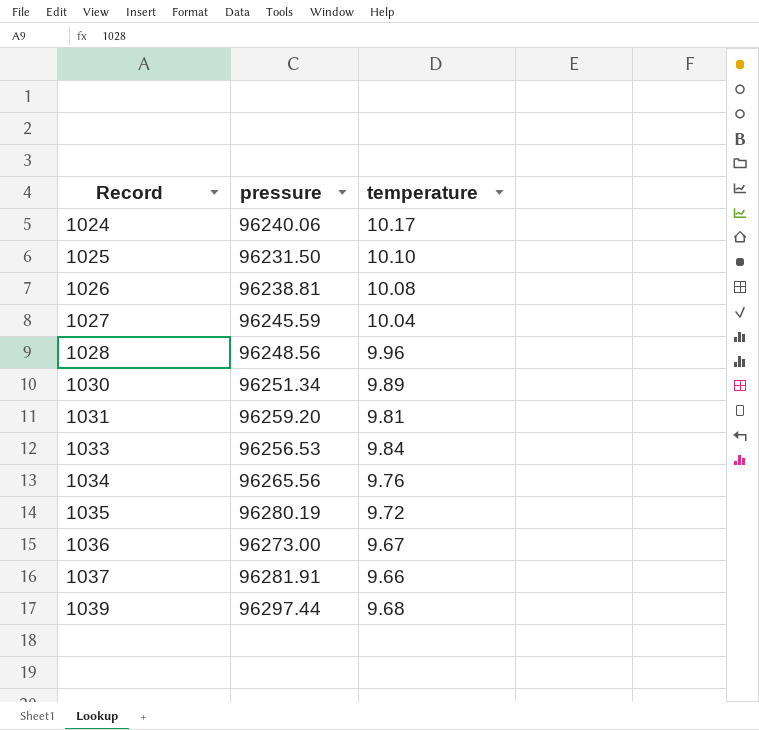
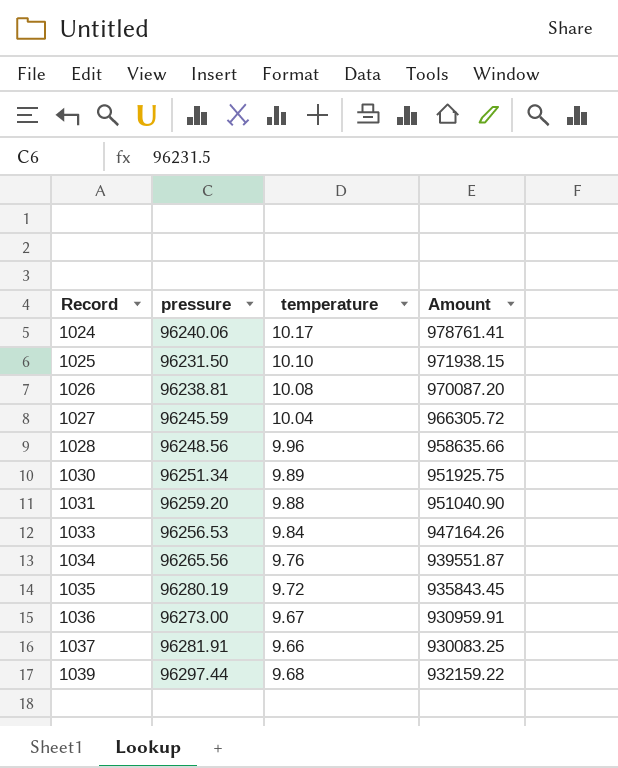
column Amount | formula: none -> [pressure] * [temperature]
1031 | temperature: 9.81 -> 9.88

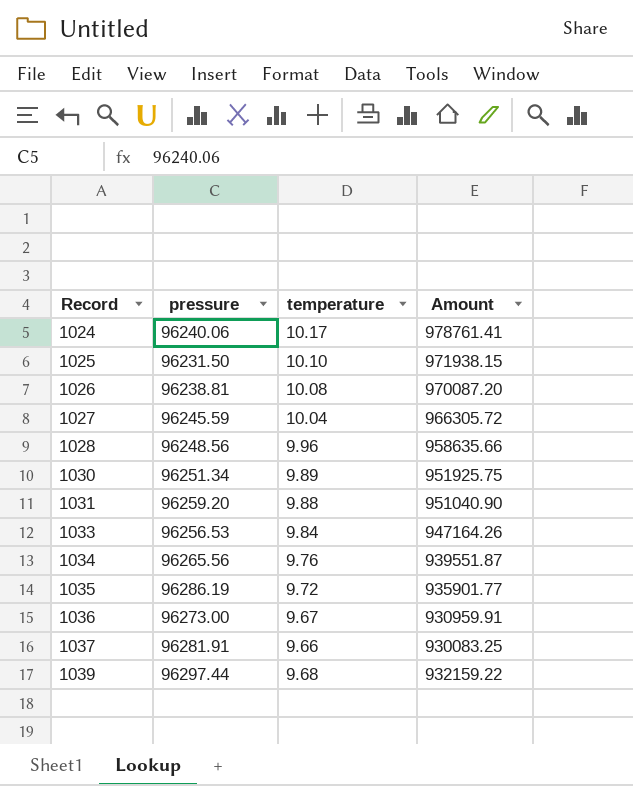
1035 | pressure: 96280.19 -> 96286.19
1035 | Amount: 935843.45 -> 935901.77

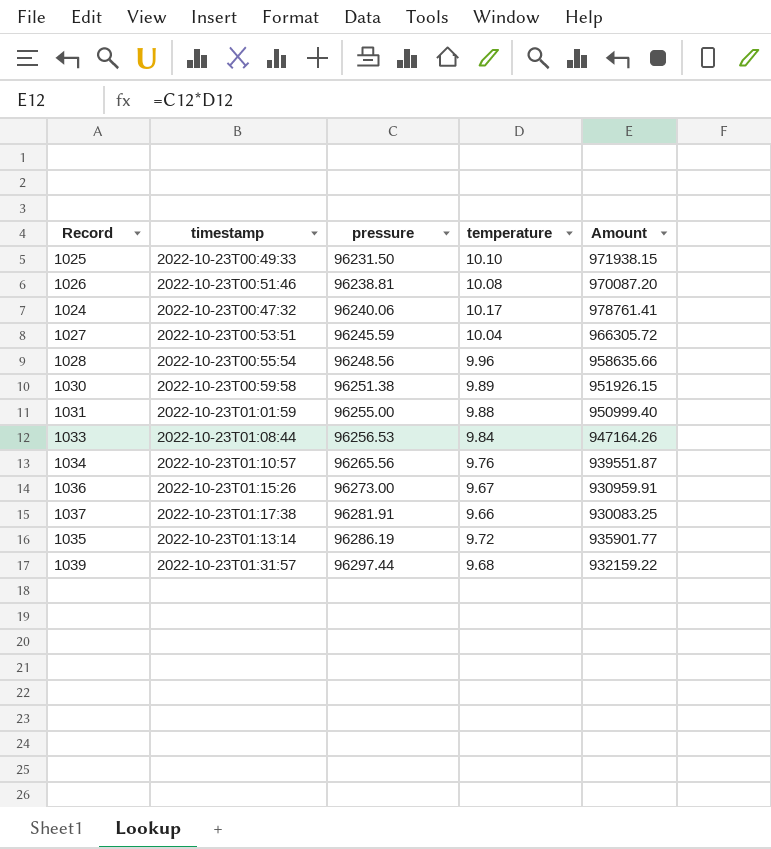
row order: Record ascending -> pressure ascending
column timestamp | position: none -> 2
1030 | pressure: 96251.34 -> 96251.38
1030 | Amount: 951925.75 -> 951926.15
1031 | pressure: 96259.20 -> 96255.00
1031 | Amount: 951040.90 -> 950999.40

